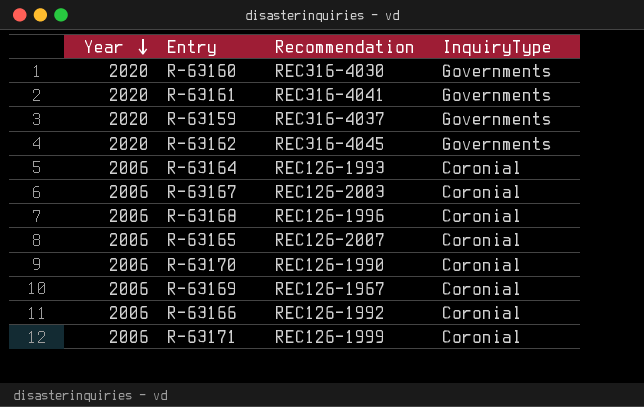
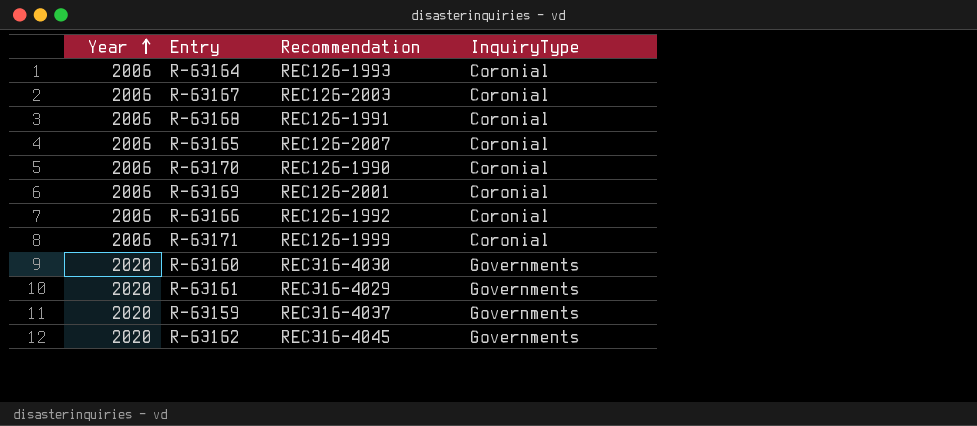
row order: Year descending -> Year ascending
R-63168 | Recommendation: REC126-1996 -> REC126-1991
R-63169 | Recommendation: REC126-1967 -> REC126-2001
R-63161 | Recommendation: REC316-4041 -> REC316-4029

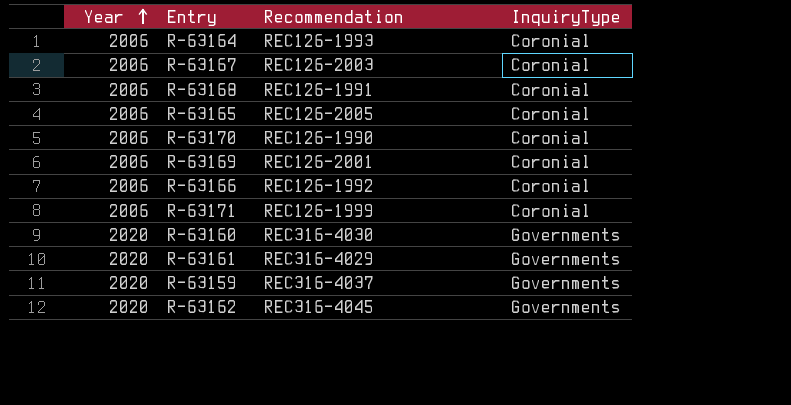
R-63165 | Recommendation: REC126-2007 -> REC126-2005

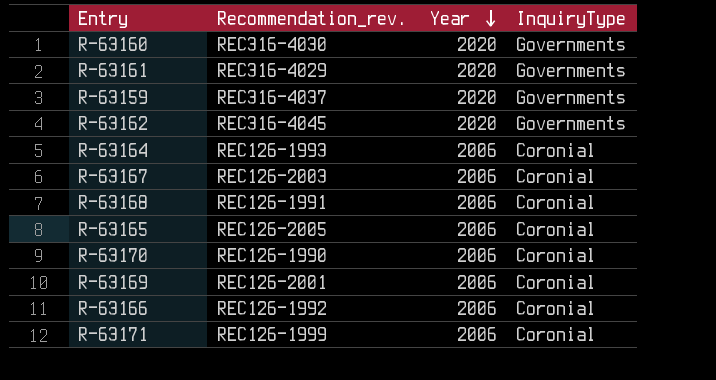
row order: Year ascending -> Year descending
column name: Recommendation -> Recommendation_rev.
column Year | position: 1 -> 3

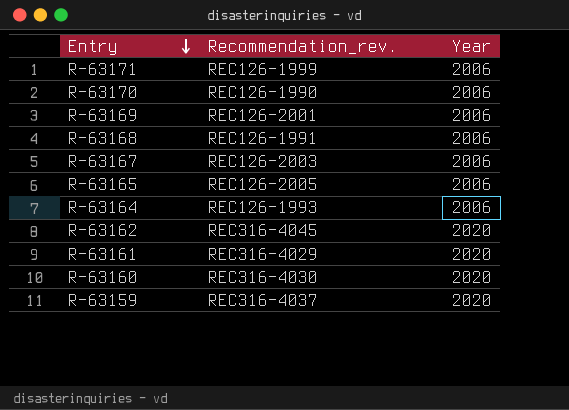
row order: Year descending -> Entry descending
column InquiryType | position: 4 -> none
row R-63166: REC126-1992 | 2006 | Coronial -> none

